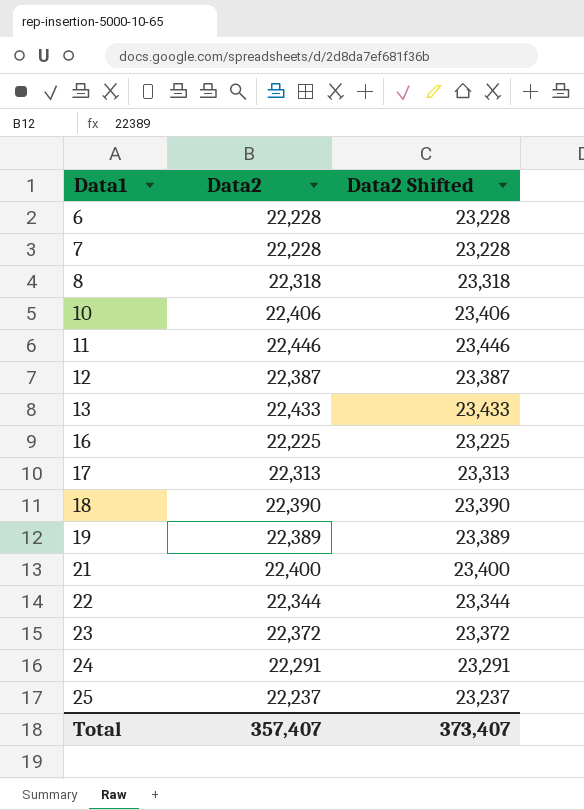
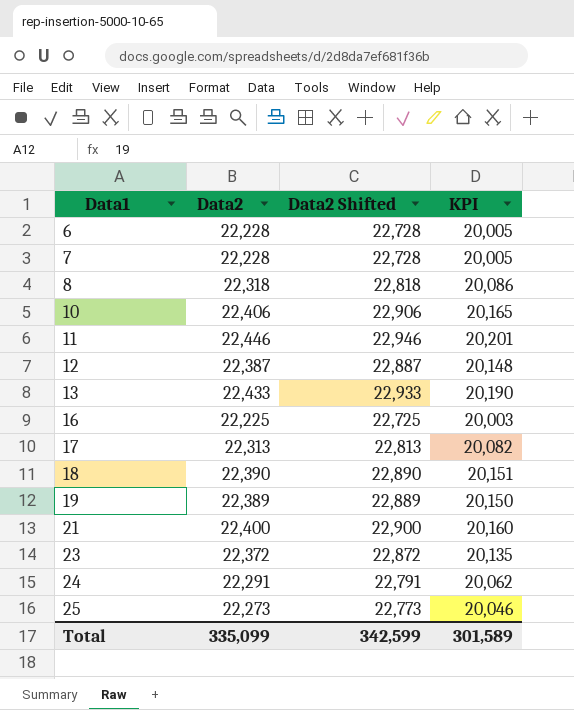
column Data2 Shifted | formula: [Data2] + 1000 -> [Data2] + 500
column KPI | formula: none -> [Data2] * 0.9
row 22: 22,344 | 23,344 -> none
25 | Data2: 22,237 -> 22,273
Total | Data2: 357,407 -> 335,099
Total | Data2 Shifted: 373,407 -> 342,599

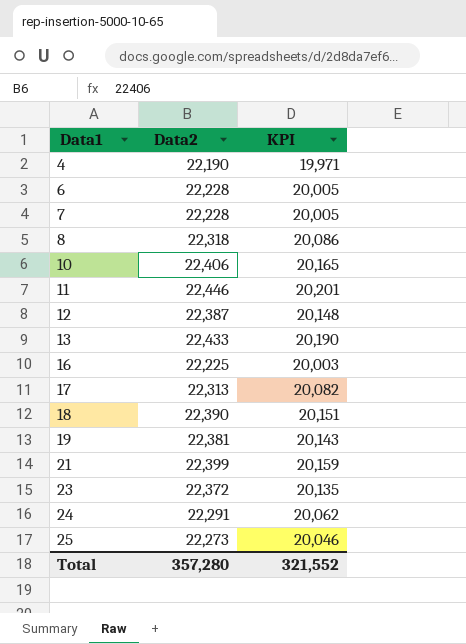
column Data2 Shifted | formula: [Data2] + 500 -> none
row 4: none -> 22,190 | 19,971
19 | Data2: 22,389 -> 22,381
19 | KPI: 20,150 -> 20,143
21 | Data2: 22,400 -> 22,399
21 | KPI: 20,160 -> 20,159
Total | Data2: 335,099 -> 357,280
Total | KPI: 301,589 -> 321,552

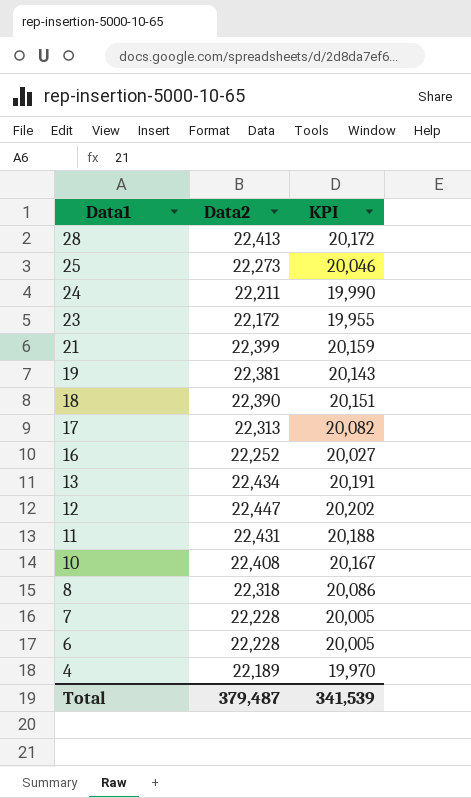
row order: Data1 ascending -> Data1 descending
row 28: none -> 22,413 | 20,172
24 | Data2: 22,291 -> 22,211
24 | KPI: 20,062 -> 19,990
23 | Data2: 22,372 -> 22,172
23 | KPI: 20,135 -> 19,955
16 | Data2: 22,225 -> 22,252
16 | KPI: 20,003 -> 20,027
13 | Data2: 22,433 -> 22,434
13 | KPI: 20,190 -> 20,191
12 | Data2: 22,387 -> 22,447
12 | KPI: 20,148 -> 20,202
11 | Data2: 22,446 -> 22,431
11 | KPI: 20,201 -> 20,188
10 | Data2: 22,406 -> 22,408
10 | KPI: 20,165 -> 20,167
4 | Data2: 22,190 -> 22,189
4 | KPI: 19,971 -> 19,970
Total | Data2: 357,280 -> 379,487
Total | KPI: 321,552 -> 341,539

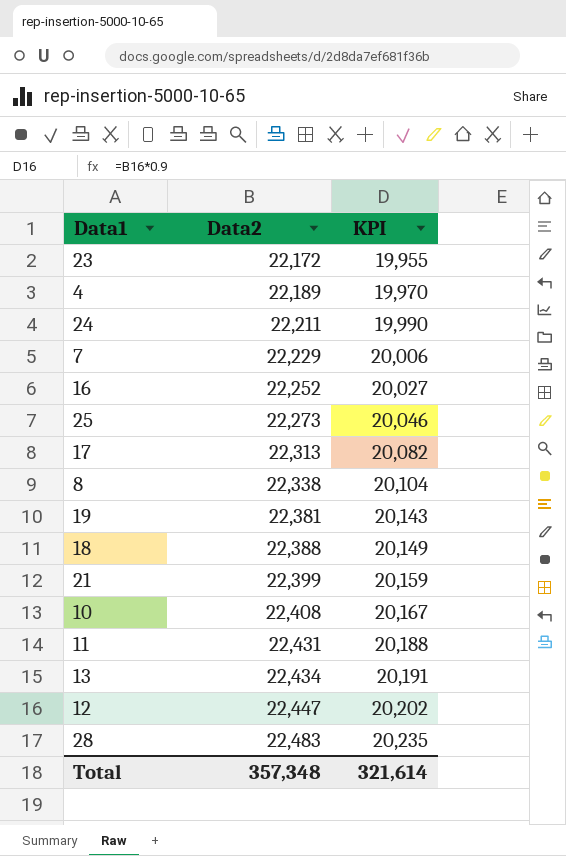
row order: Data1 descending -> Data2 ascending
row 6: 22,228 | 20,005 -> none
7 | Data2: 22,228 -> 22,229
7 | KPI: 20,005 -> 20,006
8 | Data2: 22,318 -> 22,338
8 | KPI: 20,086 -> 20,104
18 | Data2: 22,390 -> 22,388
18 | KPI: 20,151 -> 20,149
28 | Data2: 22,413 -> 22,483
28 | KPI: 20,172 -> 20,235
Total | Data2: 379,487 -> 357,348
Total | KPI: 341,539 -> 321,614

